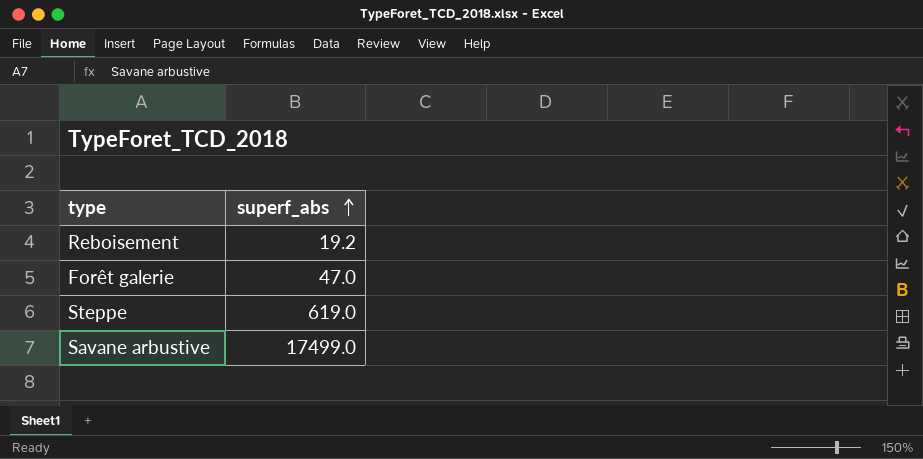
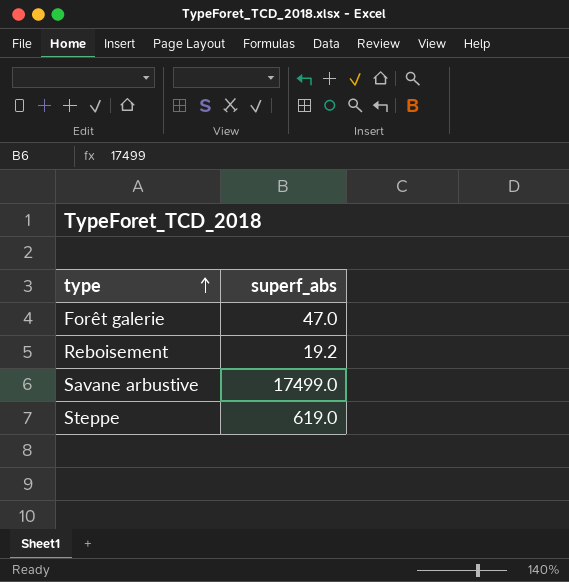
row order: superf_abs ascending -> type ascending

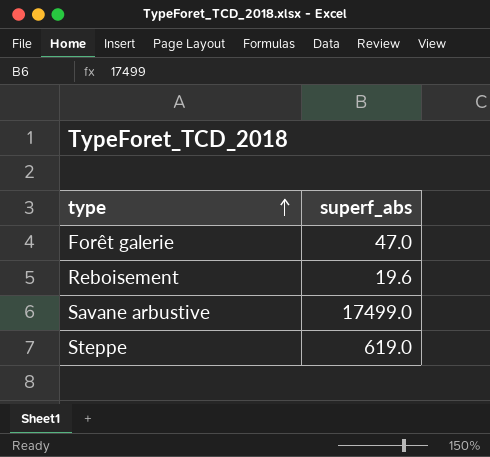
Reboisement | superf_abs: 19.2 -> 19.6

